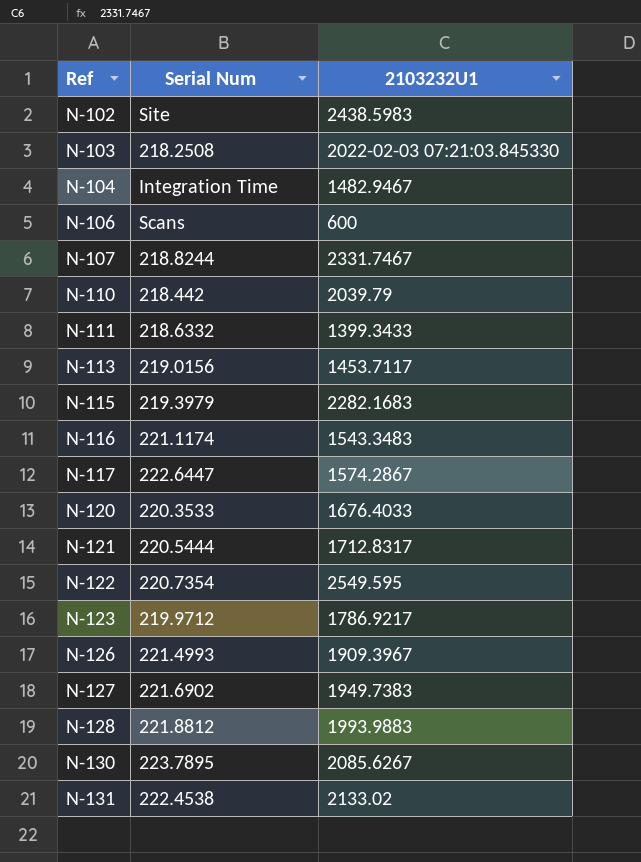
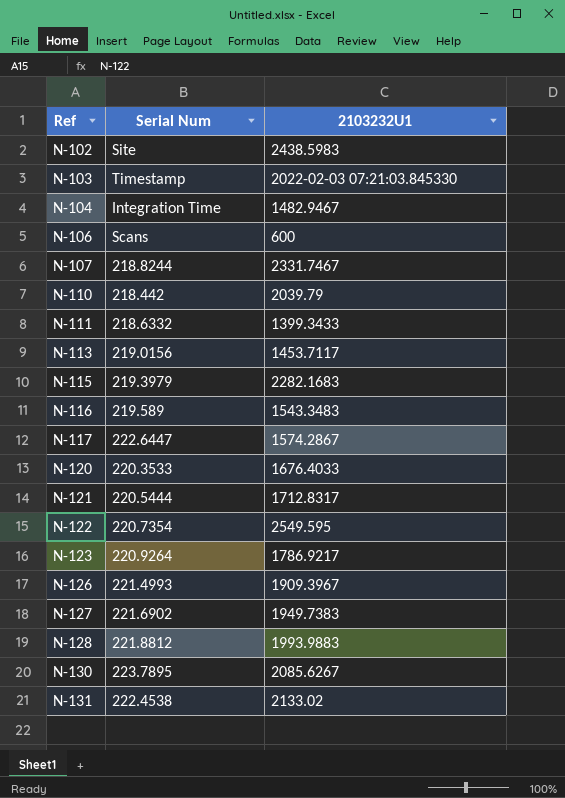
N-103 | Serial Num: 218.2508 -> Timestamp
N-116 | Serial Num: 221.1174 -> 219.589
N-123 | Serial Num: 219.9712 -> 220.9264

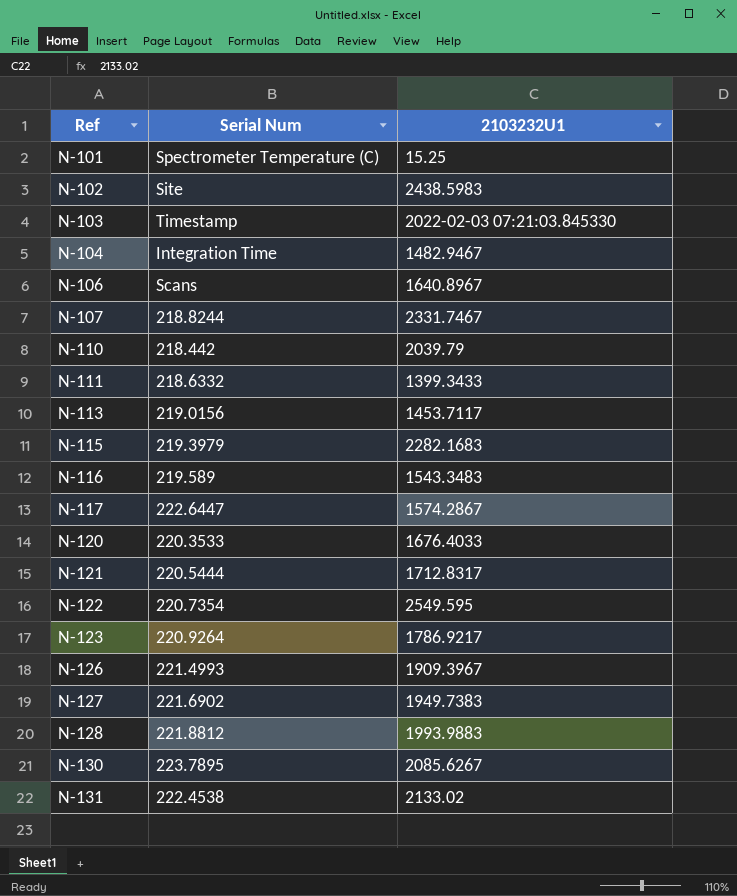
row N-101: none -> Spectrometer Temperature (C) | 15.25
N-106 | 2103232U1: 600 -> 1640.8967

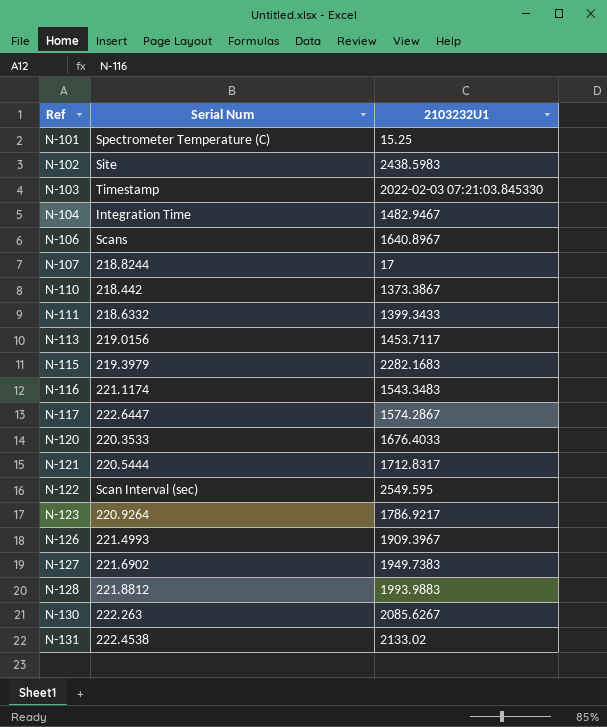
N-107 | 2103232U1: 2331.7467 -> 17
N-110 | 2103232U1: 2039.79 -> 1373.3867
N-116 | Serial Num: 219.589 -> 221.1174
N-122 | Serial Num: 220.7354 -> Scan Interval (sec)
N-130 | Serial Num: 223.7895 -> 222.263

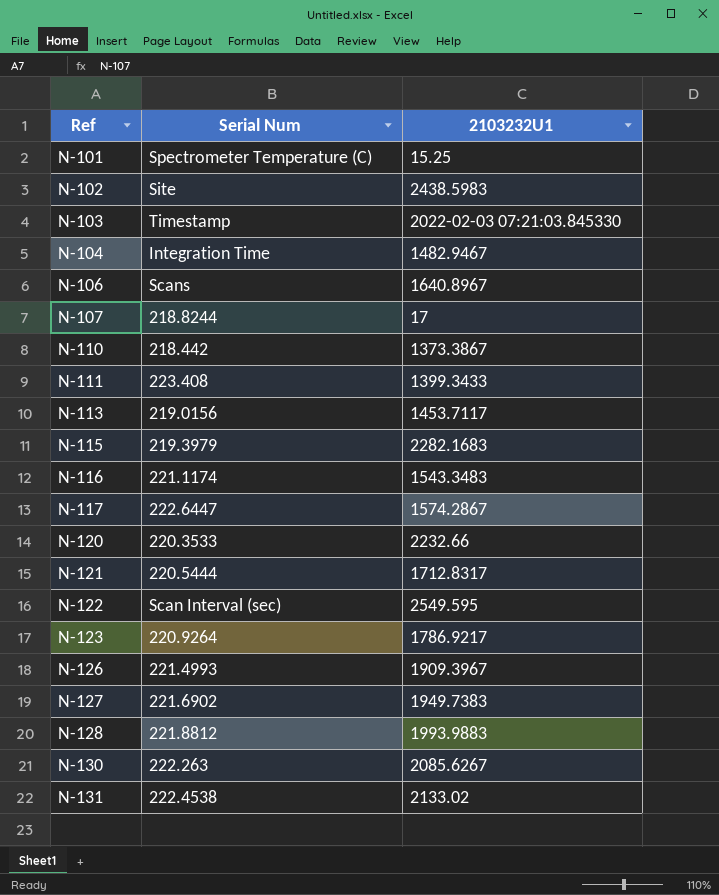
N-111 | Serial Num: 218.6332 -> 223.408
N-120 | 2103232U1: 1676.4033 -> 2232.66

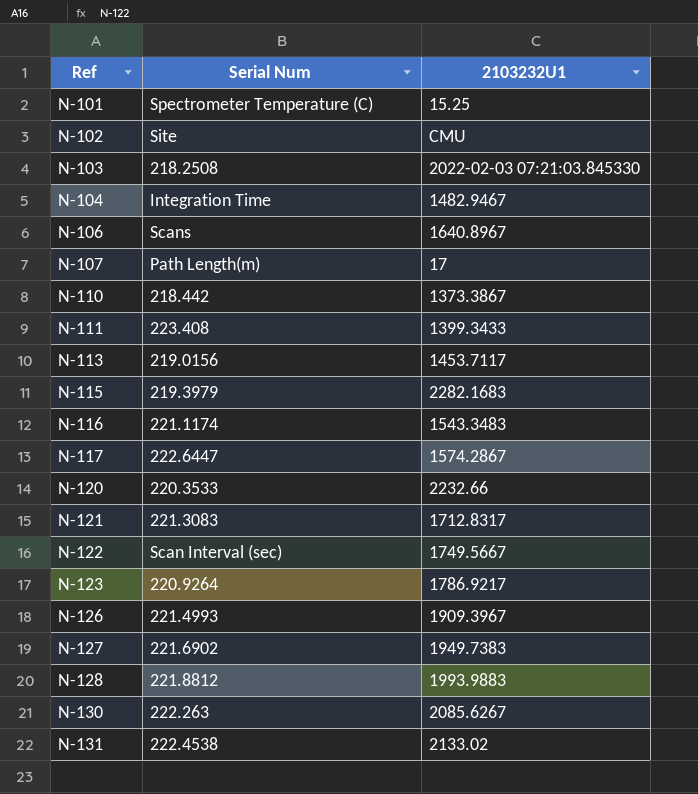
N-102 | 2103232U1: 2438.5983 -> CMU
N-103 | Serial Num: Timestamp -> 218.2508
N-107 | Serial Num: 218.8244 -> Path Length(m)
N-121 | Serial Num: 220.5444 -> 221.3083
N-122 | 2103232U1: 2549.595 -> 1749.5667

